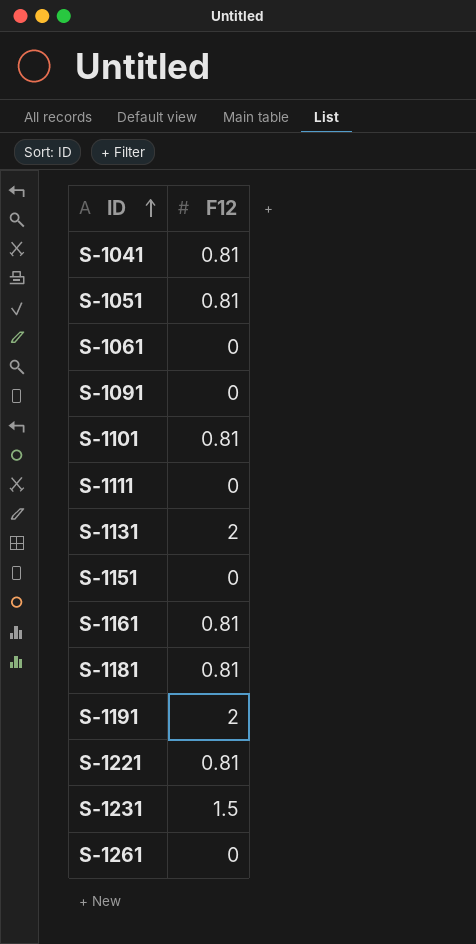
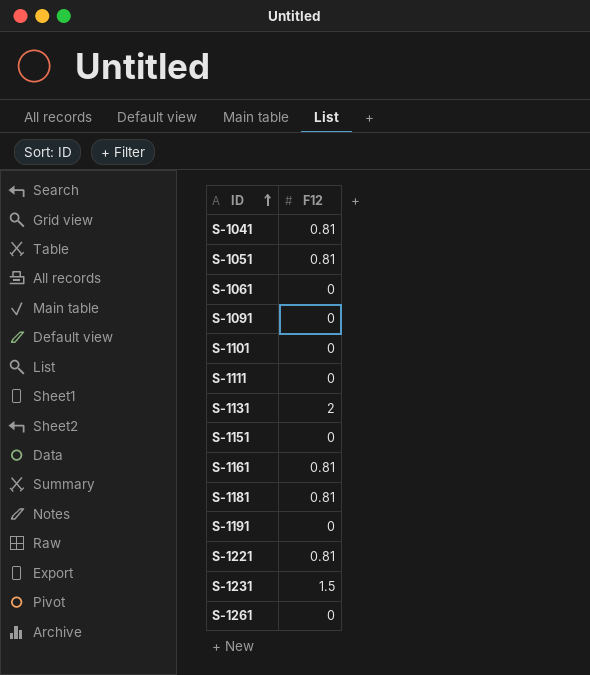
S-1101 | F12: 0.81 -> 0
S-1191 | F12: 2 -> 0

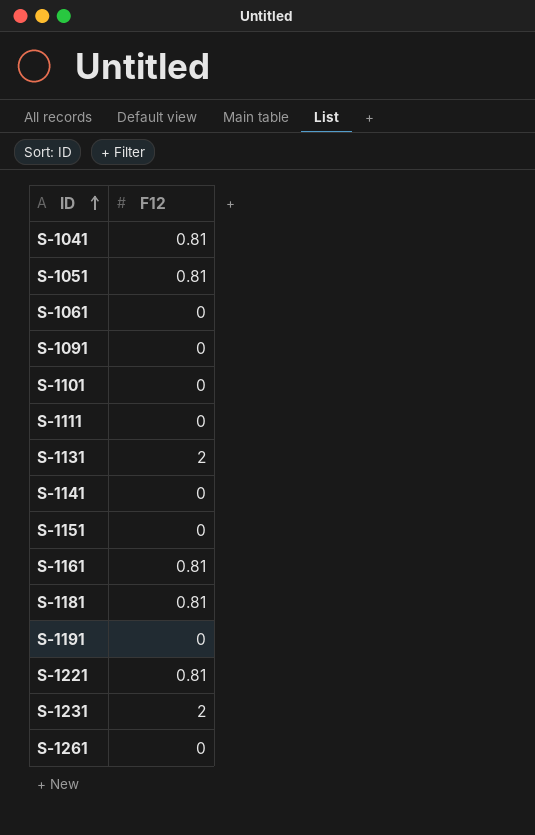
row S-1141: none -> 0
S-1231 | F12: 1.5 -> 2

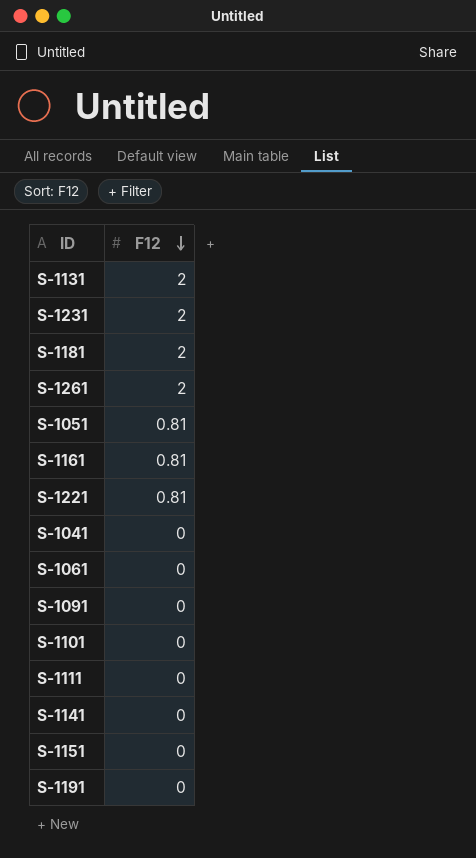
row order: ID ascending -> F12 descending
S-1181 | F12: 0.81 -> 2
S-1261 | F12: 0 -> 2
S-1041 | F12: 0.81 -> 0

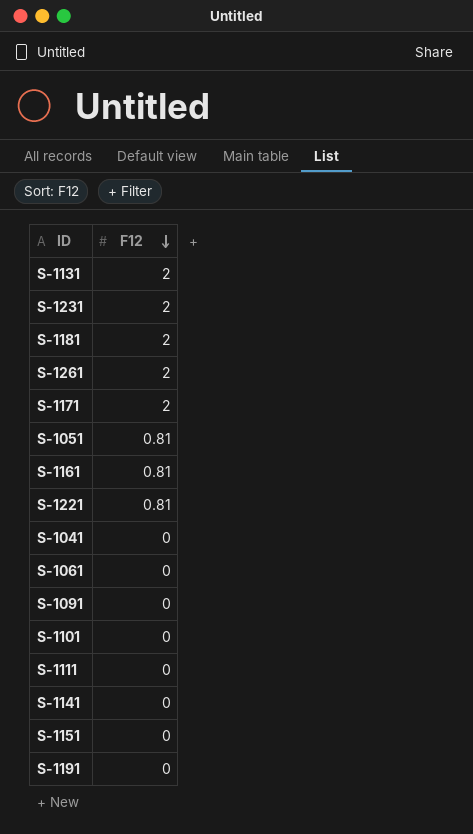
row S-1171: none -> 2

